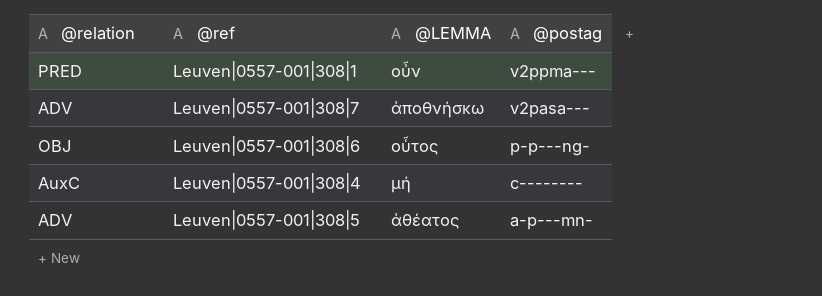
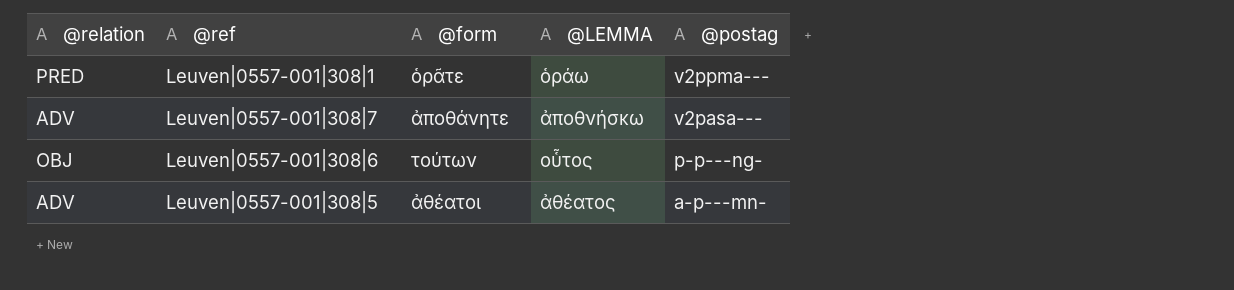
column @form | position: none -> 3
row Leuven|0557-001|308|4: AuxC | μή | c-------- -> none
Leuven|0557-001|308|1 | @LEMMA: οὖν -> ὁράω

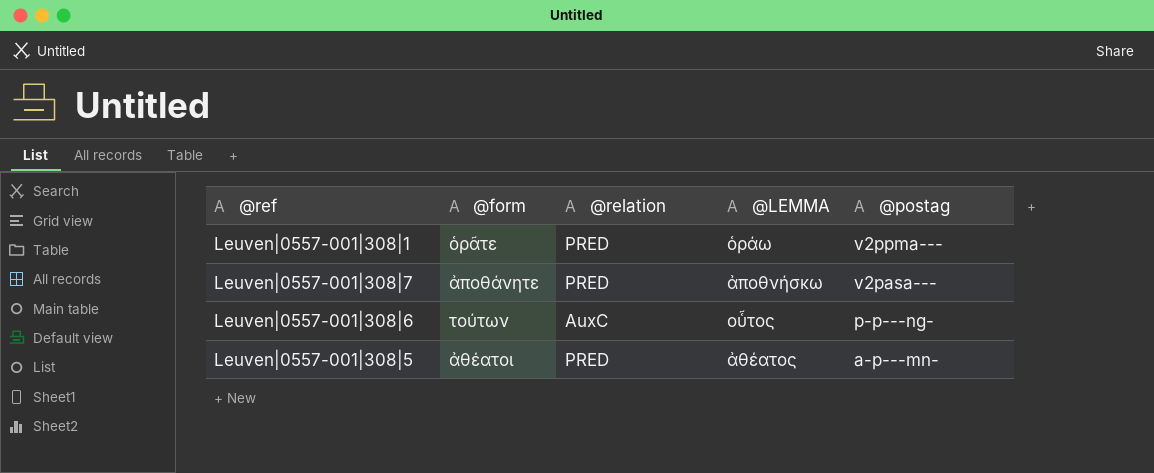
column @relation | position: 1 -> 3
Leuven|0557-001|308|7 | @relation: ADV -> PRED
Leuven|0557-001|308|6 | @relation: OBJ -> AuxC
Leuven|0557-001|308|5 | @relation: ADV -> PRED

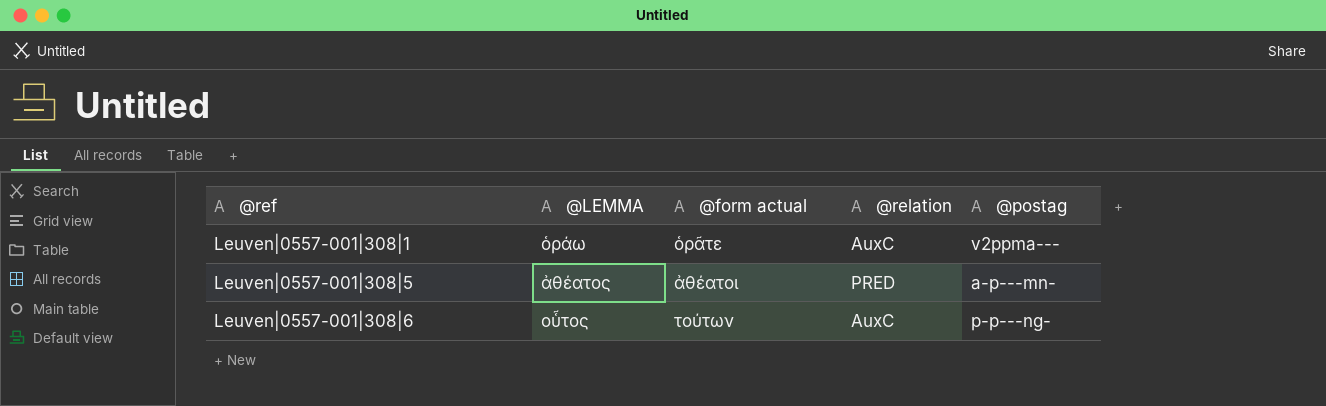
row order: @postag descending -> @ref ascending
column @LEMMA | position: 4 -> 2
column name: @form -> @form actual
row Leuven|0557-001|308|7: ἀποθάνητε | PRED | ἀποθνήσκω | v2pasa--- -> none
Leuven|0557-001|308|1 | @relation: PRED -> AuxC

